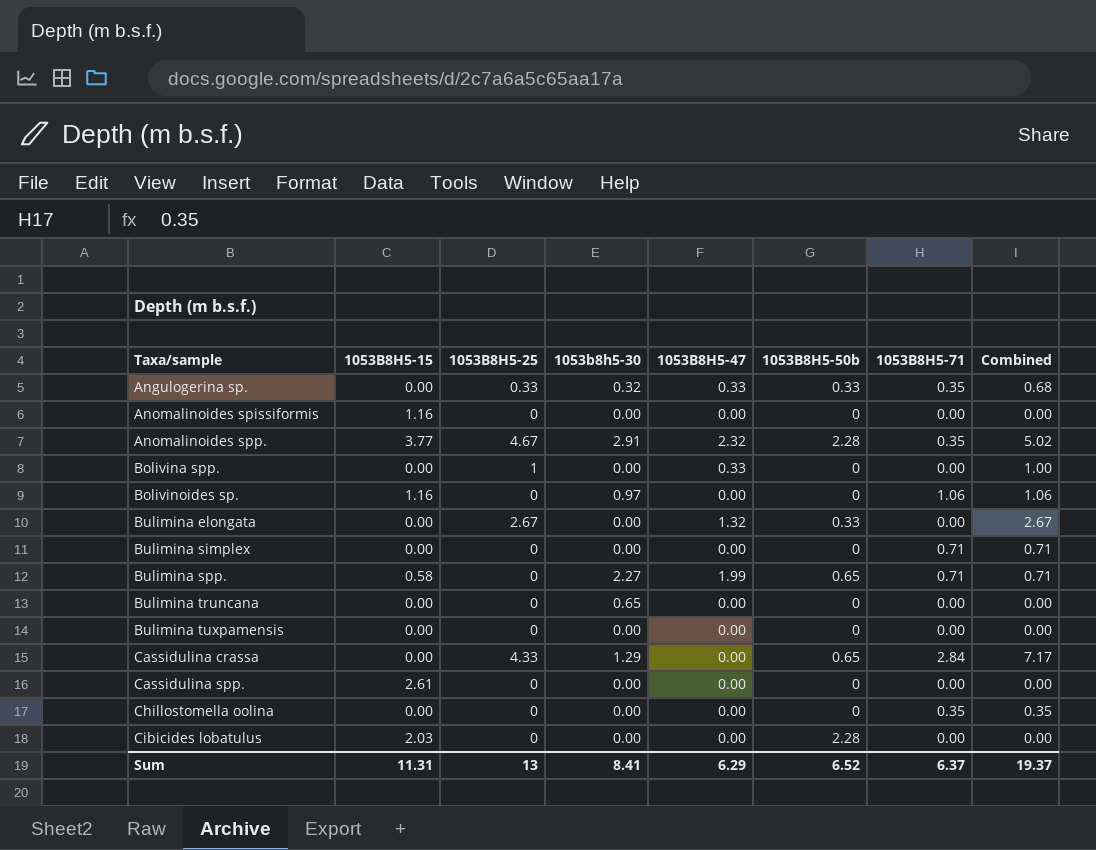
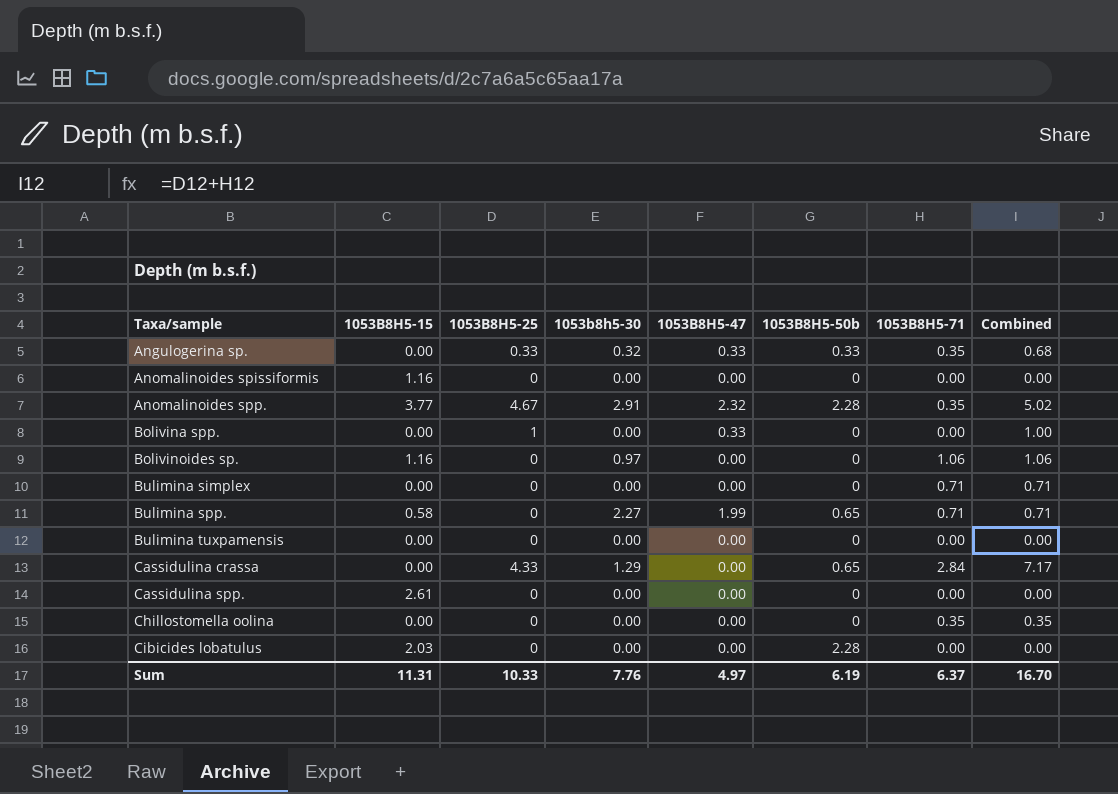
row Bulimina elongata: 0.00 | 2.67 | 0.00 | 1.32 | 0.33 | 0.00 | 2.67 -> none
row Bulimina truncana: 0.00 | 0 | 0.65 | 0.00 | 0 | 0.00 | 0.00 -> none
Sum | 1053B8H5-25: 13 -> 10.33
Sum | 1053b8h5-30: 8.41 -> 7.76
Sum | 1053B8H5-47: 6.29 -> 4.97
Sum | 1053B8H5-50b: 6.52 -> 6.19
Sum | Combined: 19.37 -> 16.70

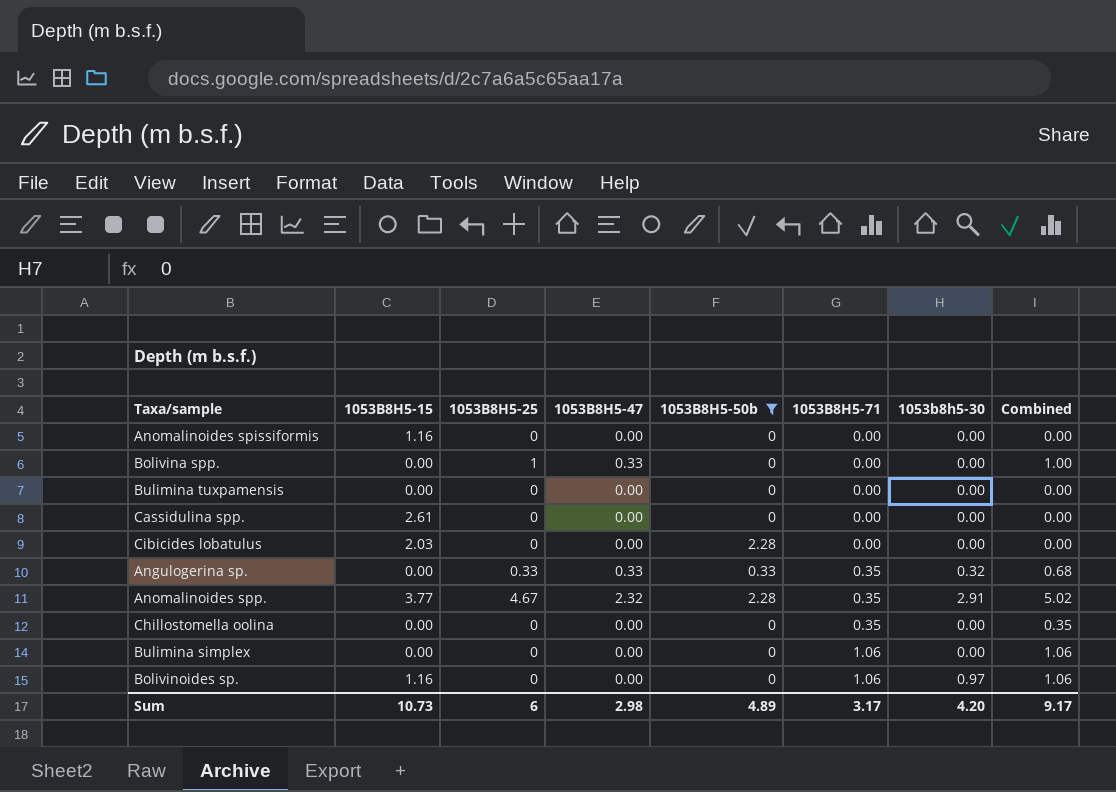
filter: none -> 1053B8H5-50b != 0.65
row order: Taxa/sample ascending -> 1053B8H5-71 ascending
column 1053b8h5-30 | position: 4 -> 7
Bulimina simplex | 1053B8H5-71: 0.71 -> 1.06
Bulimina simplex | Combined: 0.71 -> 1.06
Sum | 1053B8H5-15: 11.31 -> 10.73
Sum | 1053B8H5-25: 10.33 -> 6
Sum | 1053B8H5-47: 4.97 -> 2.98
Sum | 1053B8H5-50b: 6.19 -> 4.89
Sum | 1053B8H5-71: 6.37 -> 3.17
Sum | 1053b8h5-30: 7.76 -> 4.20
Sum | Combined: 16.70 -> 9.17

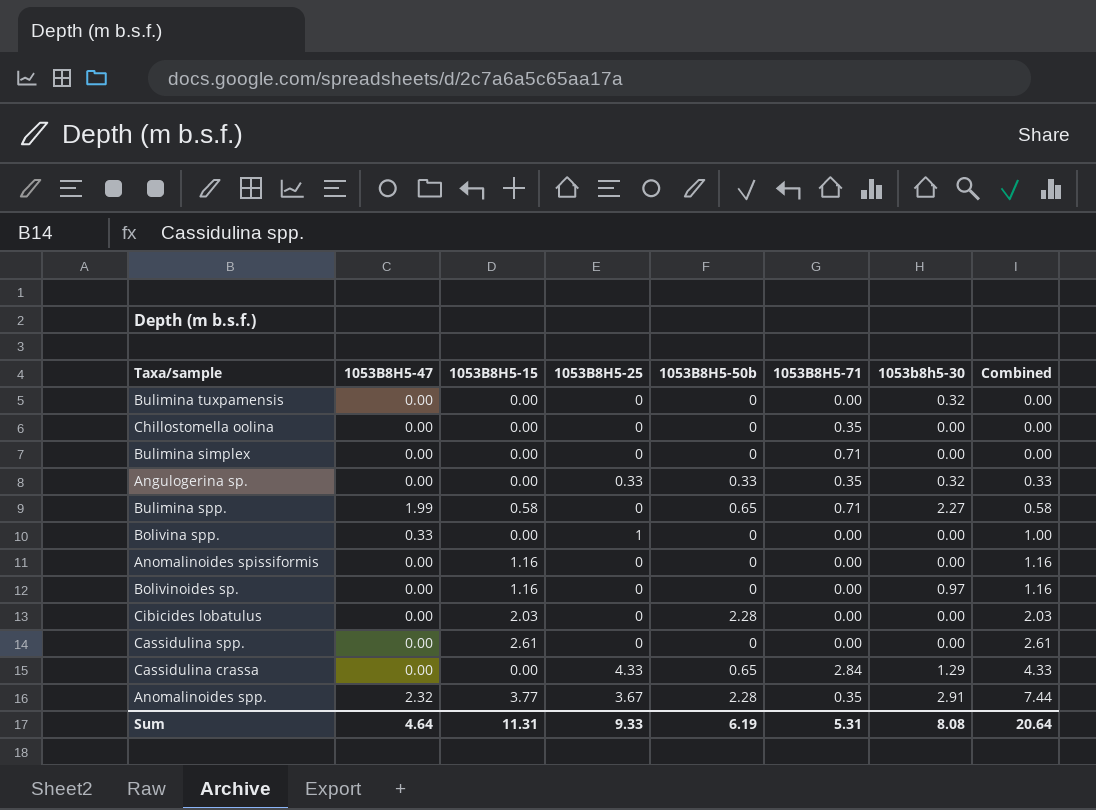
filter: 1053B8H5-50b != 0.65 -> none
row order: 1053B8H5-71 ascending -> Combined ascending
column 1053B8H5-47 | position: 4 -> 2
column Combined | formula: [1053B8H5-25] + [1053B8H5-71] -> [1053B8H5-15] + [1053B8H5-25]
Bulimina tuxpamensis | 1053b8h5-30: 0.00 -> 0.32
Bulimina simplex | 1053B8H5-71: 1.06 -> 0.71
Angulogerina sp. | 1053B8H5-47: 0.33 -> 0.00
Bolivinoides sp. | 1053B8H5-71: 1.06 -> 0.00
Anomalinoides spp. | 1053B8H5-25: 4.67 -> 3.67
Sum | 1053B8H5-47: 2.98 -> 4.64
Sum | 1053B8H5-15: 10.73 -> 11.31
Sum | 1053B8H5-25: 6 -> 9.33
Sum | 1053B8H5-50b: 4.89 -> 6.19
Sum | 1053B8H5-71: 3.17 -> 5.31
Sum | 1053b8h5-30: 4.20 -> 8.08
Sum | Combined: 9.17 -> 20.64

